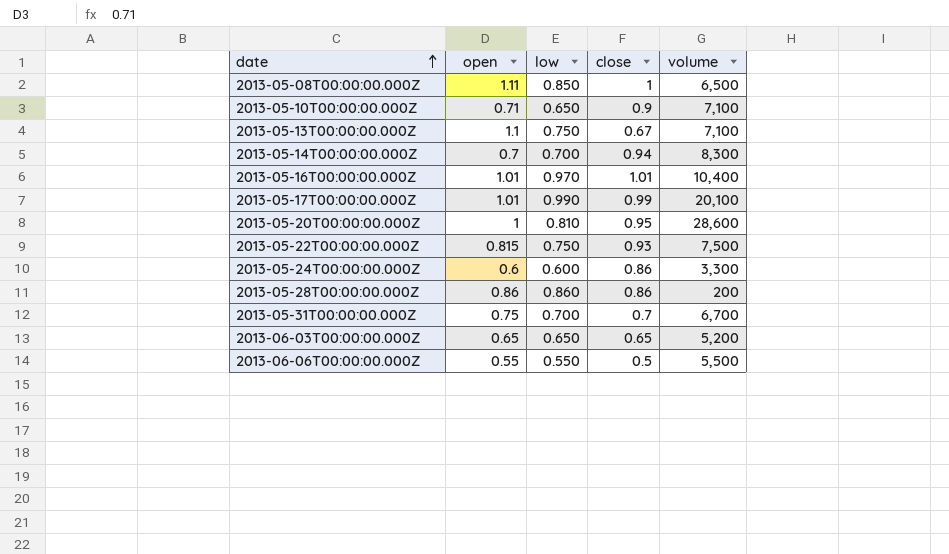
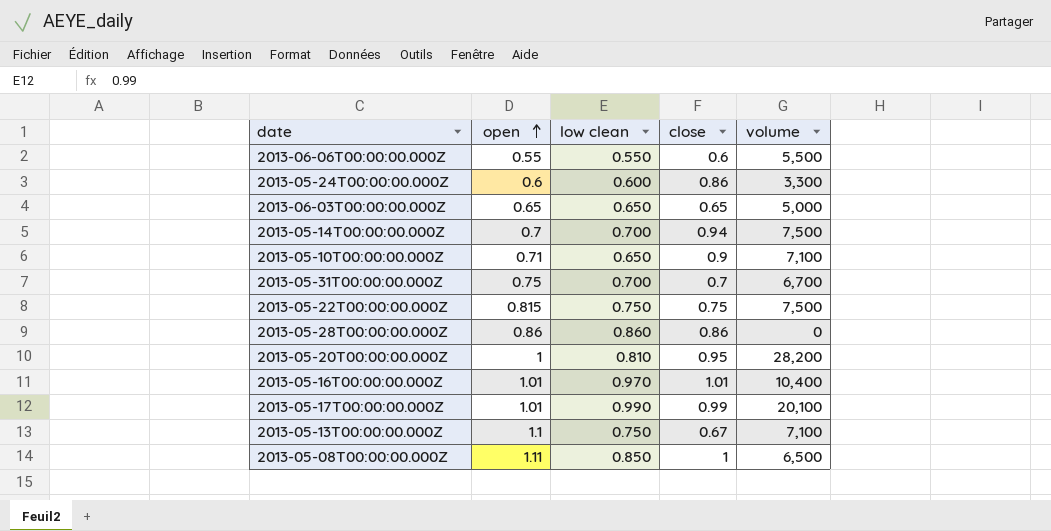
row order: date ascending -> open ascending
column name: low -> low clean
2013-06-06T00:00:00.000Z | close: 0.5 -> 0.6
2013-06-03T00:00:00.000Z | volume: 5,200 -> 5,000
2013-05-14T00:00:00.000Z | volume: 8,300 -> 7,500
2013-05-22T00:00:00.000Z | close: 0.93 -> 0.75
2013-05-28T00:00:00.000Z | volume: 200 -> 0
2013-05-20T00:00:00.000Z | volume: 28,600 -> 28,200

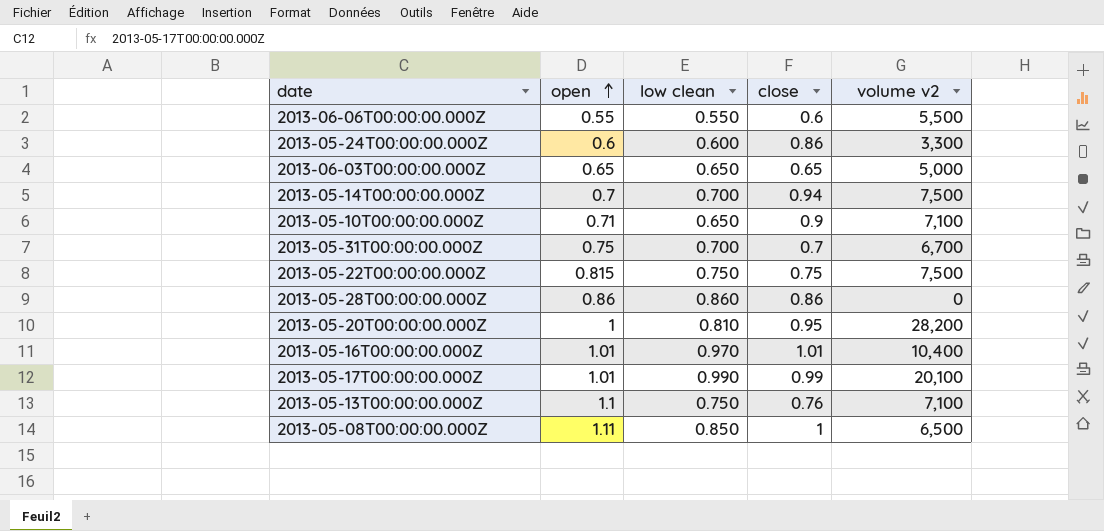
column name: volume -> volume v2
2013-05-13T00:00:00.000Z | close: 0.67 -> 0.76

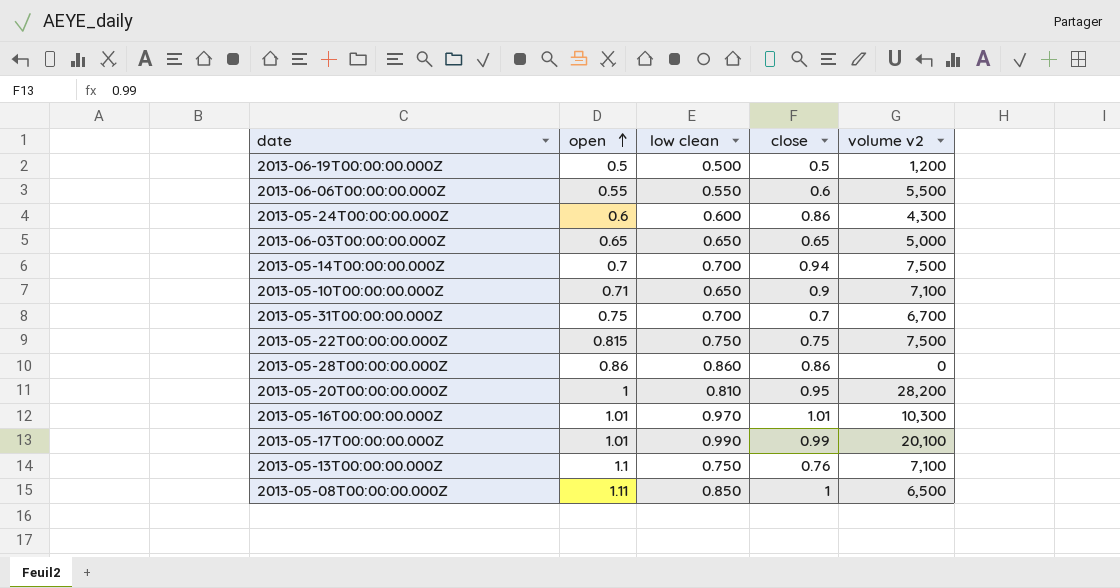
row 2013-06-19T00:00:00.000Z: none -> 0.5 | 0.500 | 0.5 | 1,200
2013-05-24T00:00:00.000Z | volume v2: 3,300 -> 4,300
2013-05-16T00:00:00.000Z | volume v2: 10,400 -> 10,300

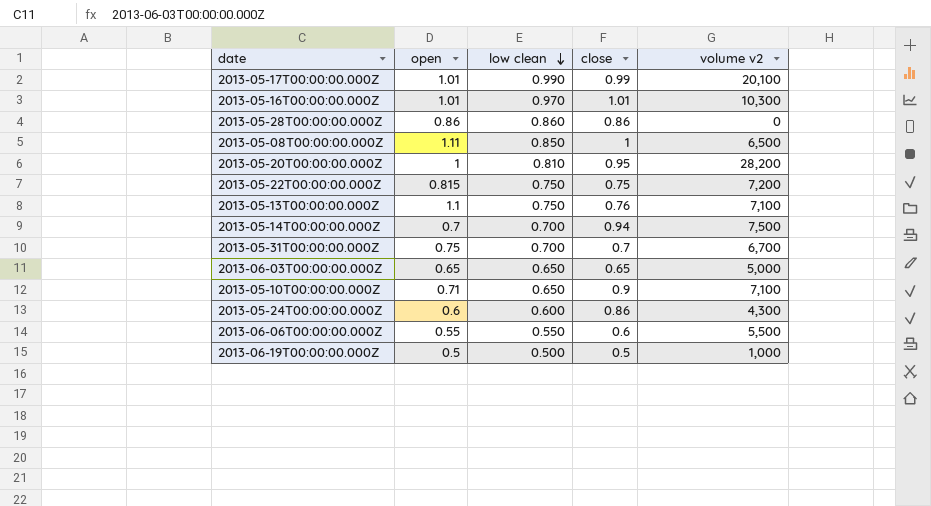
row order: open ascending -> low clean descending
2013-05-22T00:00:00.000Z | volume v2: 7,500 -> 7,200
2013-06-19T00:00:00.000Z | volume v2: 1,200 -> 1,000

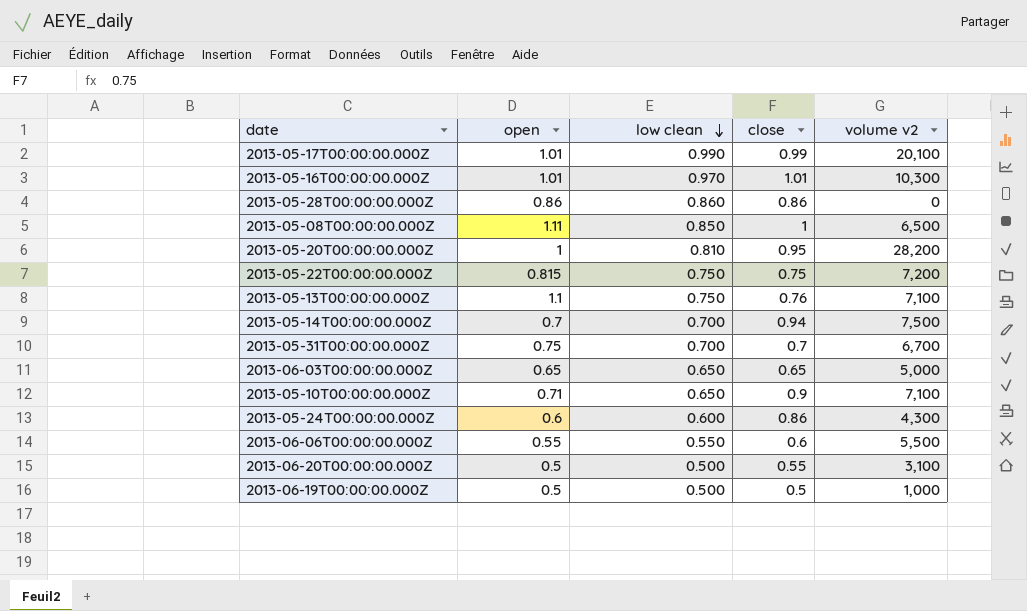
row 2013-06-20T00:00:00.000Z: none -> 0.5 | 0.500 | 0.55 | 3,100

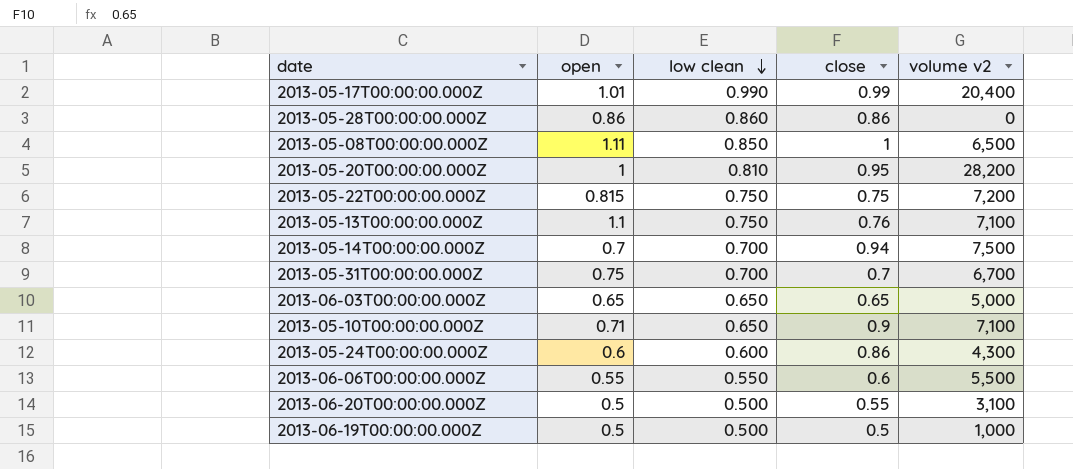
row 2013-05-16T00:00:00.000Z: 1.01 | 0.970 | 1.01 | 10,300 -> none
2013-05-17T00:00:00.000Z | volume v2: 20,100 -> 20,400

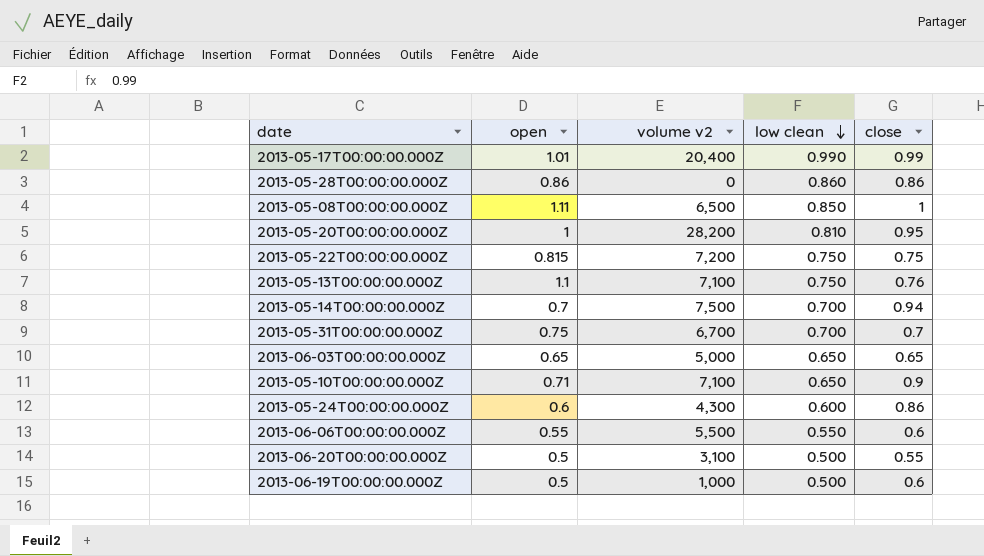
column volume v2 | position: 5 -> 3
2013-06-19T00:00:00.000Z | close: 0.5 -> 0.6

